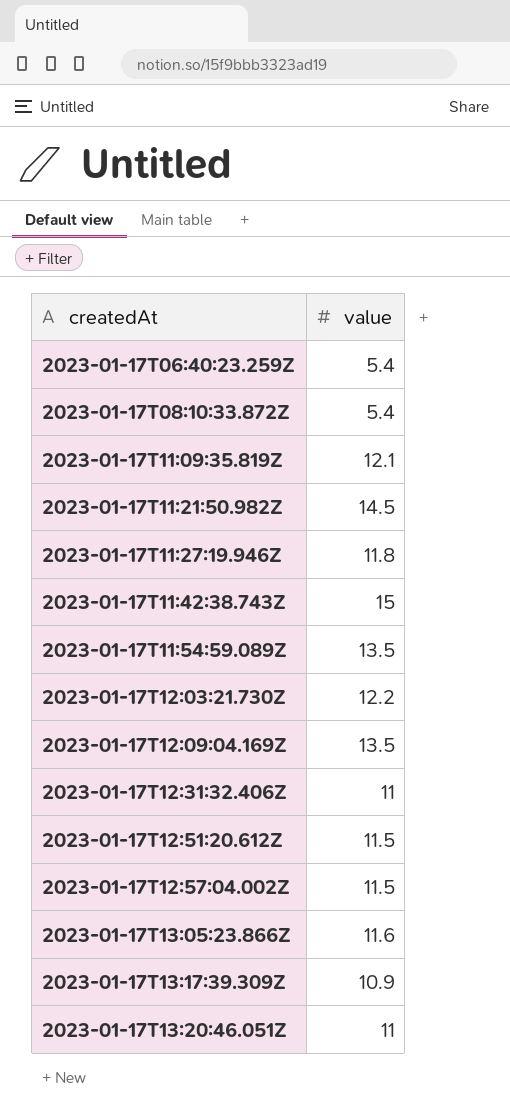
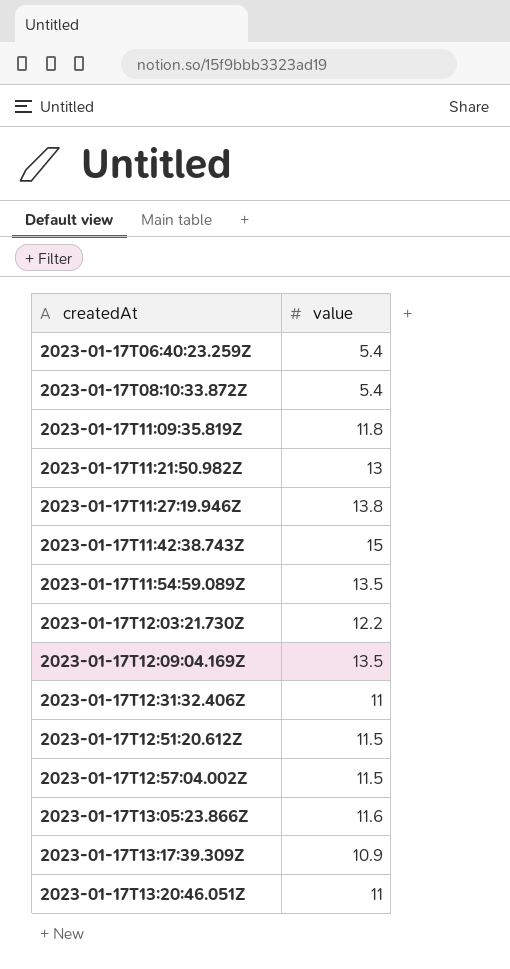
2023-01-17T11:09:35.819Z | value: 12.1 -> 11.8
2023-01-17T11:21:50.982Z | value: 14.5 -> 13
2023-01-17T11:27:19.946Z | value: 11.8 -> 13.8

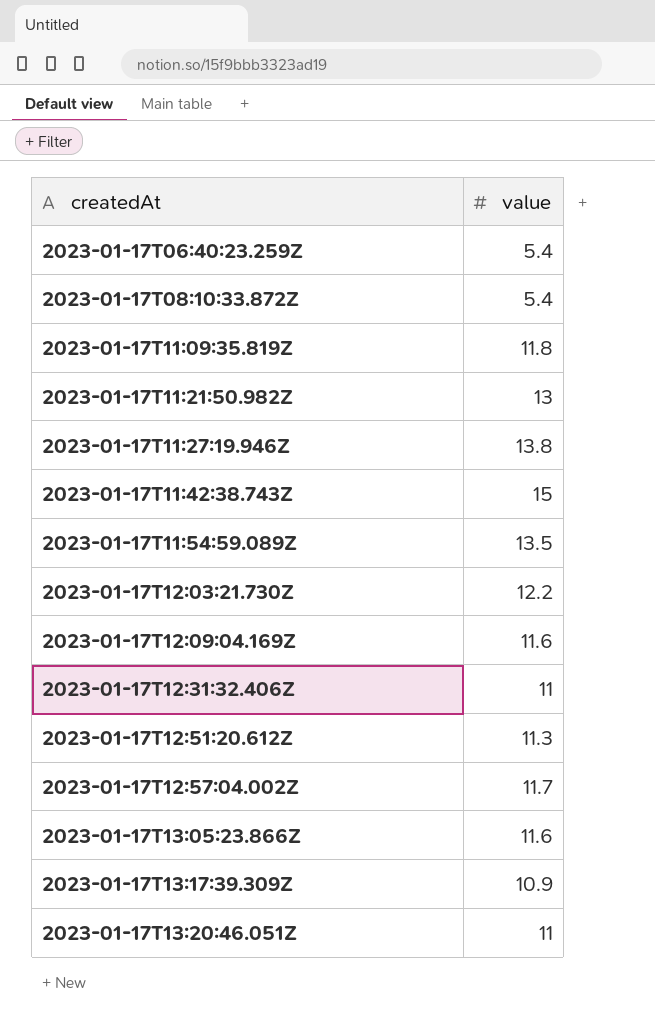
2023-01-17T12:09:04.169Z | value: 13.5 -> 11.6
2023-01-17T12:51:20.612Z | value: 11.5 -> 11.3
2023-01-17T12:57:04.002Z | value: 11.5 -> 11.7

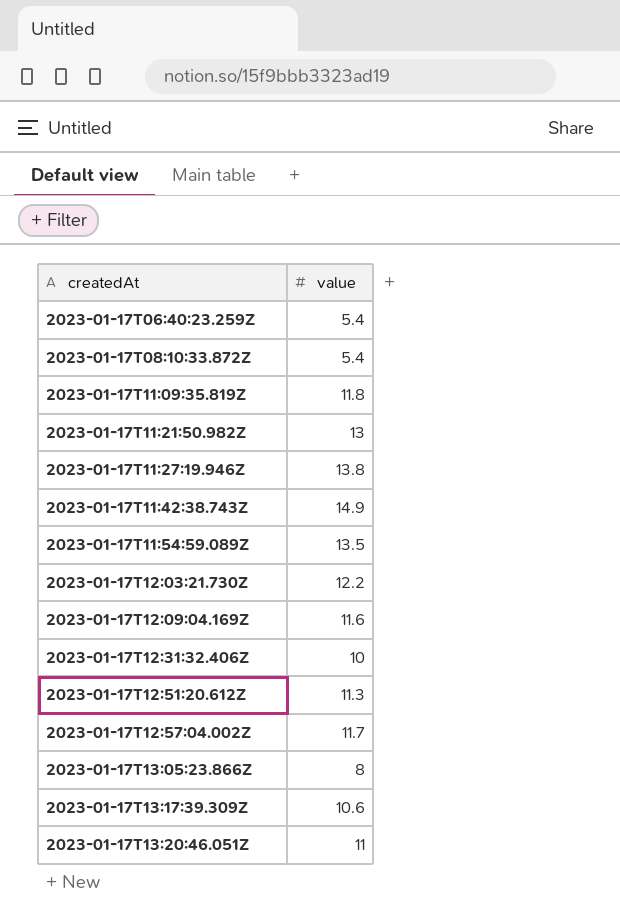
2023-01-17T11:42:38.743Z | value: 15 -> 14.9
2023-01-17T12:31:32.406Z | value: 11 -> 10
2023-01-17T13:05:23.866Z | value: 11.6 -> 8
2023-01-17T13:17:39.309Z | value: 10.9 -> 10.6

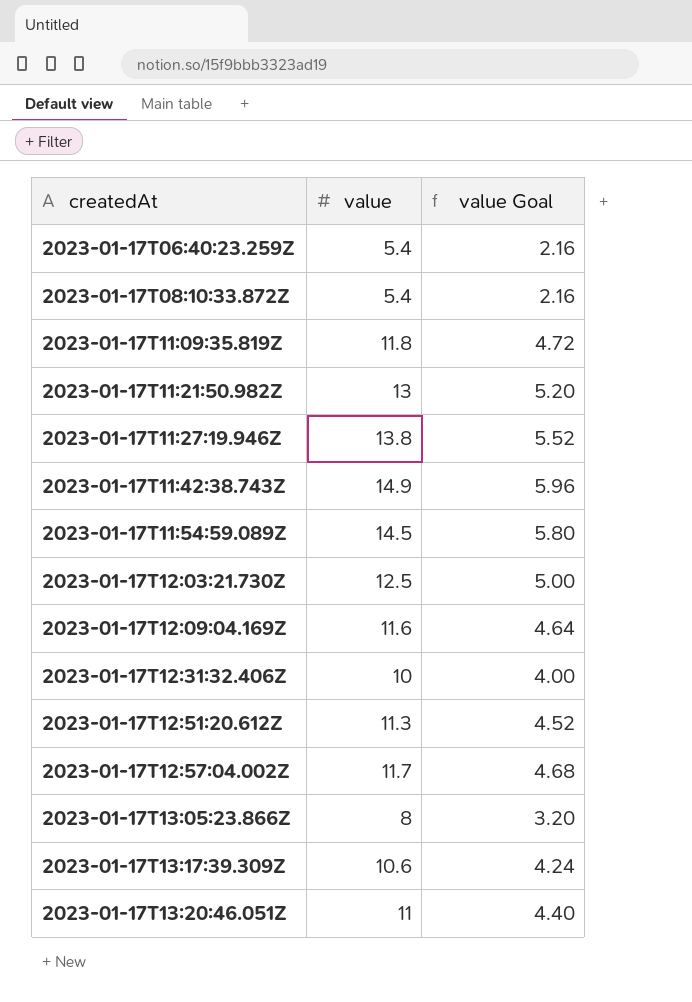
column value Goal | formula: none -> [value] * 0.4
2023-01-17T11:54:59.089Z | value: 13.5 -> 14.5
2023-01-17T12:03:21.730Z | value: 12.2 -> 12.5

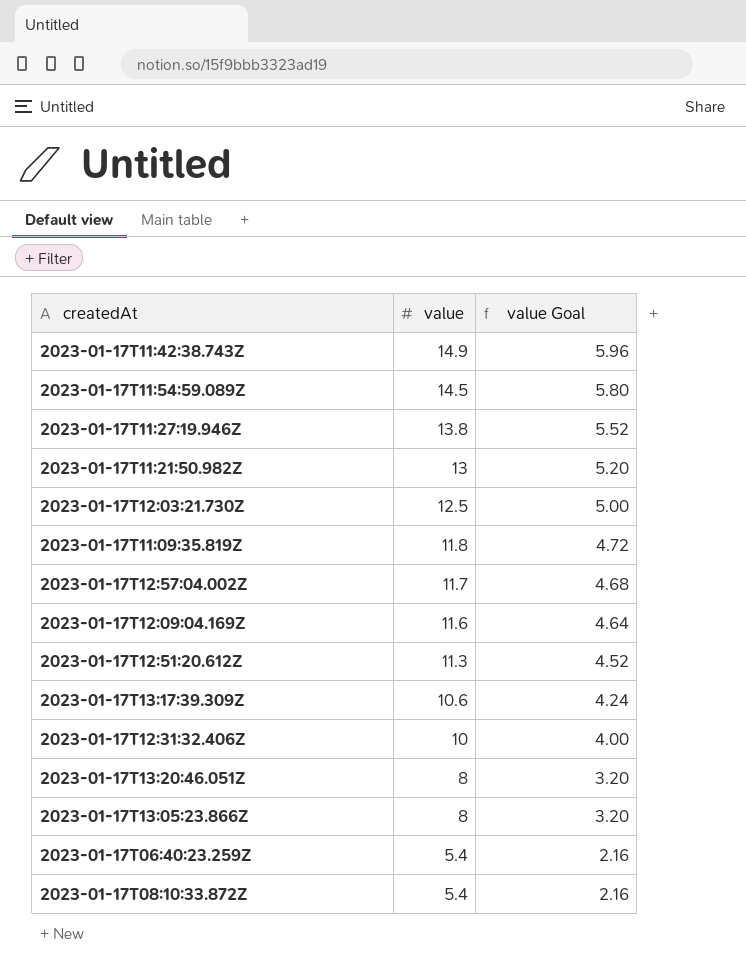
row order: createdAt ascending -> value descending
2023-01-17T13:20:46.051Z | value: 11 -> 8
2023-01-17T13:20:46.051Z | value Goal: 4.40 -> 3.20

